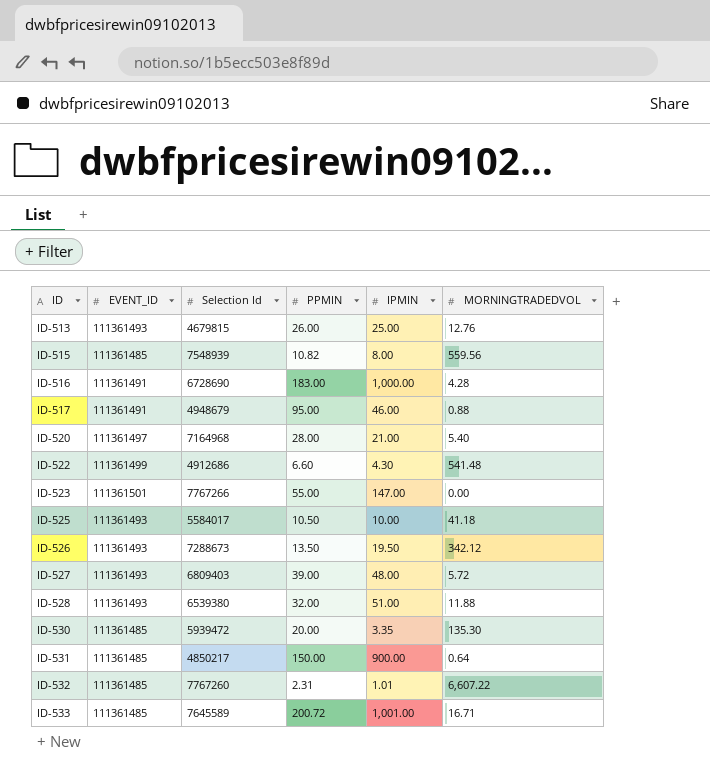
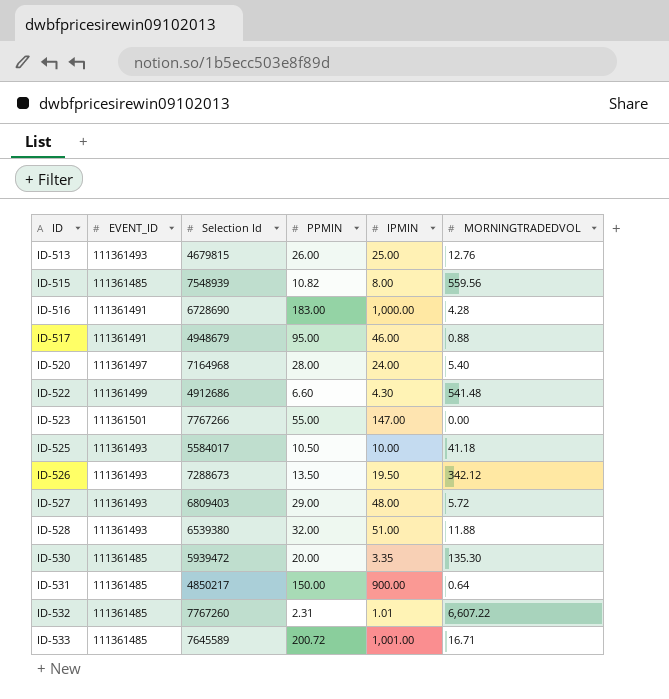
ID-520 | IPMIN: 21.00 -> 24.00
ID-527 | PPMIN: 39.00 -> 29.00

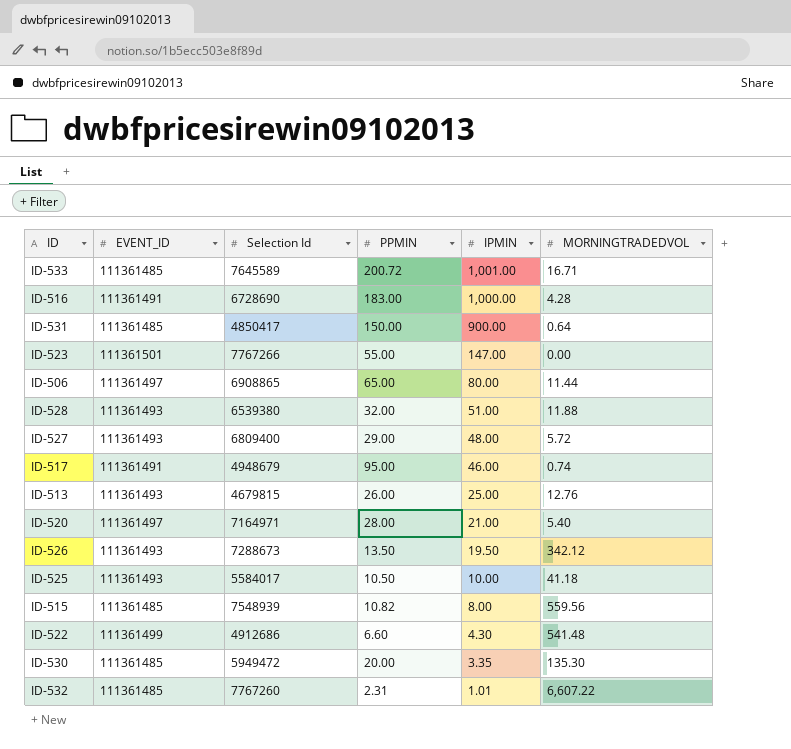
row order: ID ascending -> IPMIN descending
ID-531 | Selection Id: 4850217 -> 4850417
row ID-506: none -> 111361497 | 6908865 | 65.00 | 80.00 | 11.44
ID-527 | Selection Id: 6809403 -> 6809400
ID-517 | MORNINGTRADEDVOL: 0.88 -> 0.74
ID-520 | Selection Id: 7164968 -> 7164971
ID-520 | IPMIN: 24.00 -> 21.00
ID-530 | Selection Id: 5939472 -> 5949472

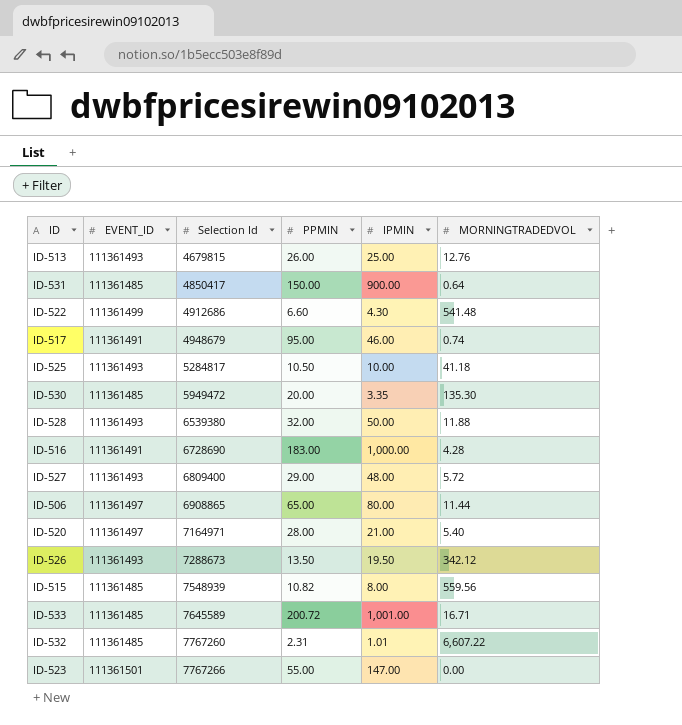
row order: IPMIN descending -> Selection Id ascending
ID-525 | Selection Id: 5584017 -> 5284817
ID-528 | IPMIN: 51.00 -> 50.00

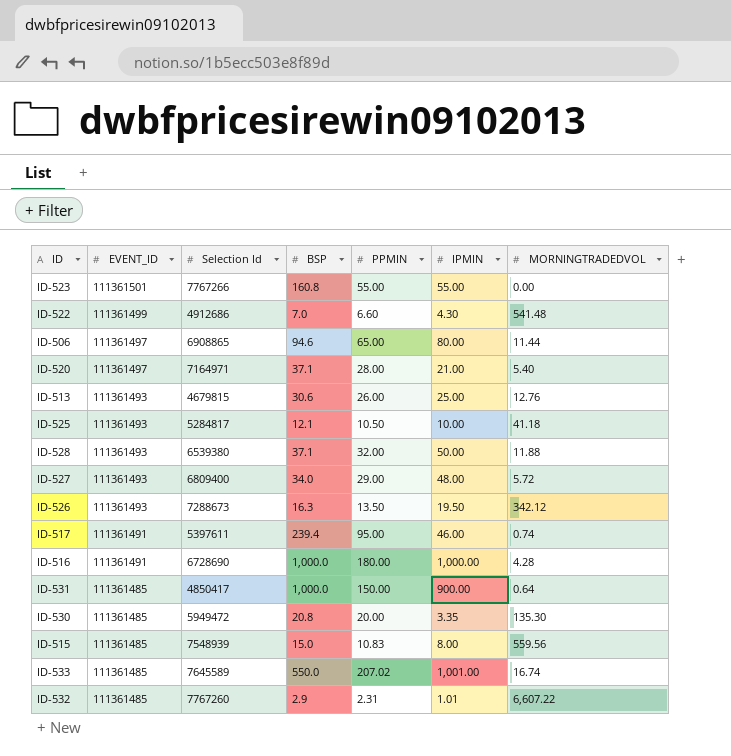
row order: Selection Id ascending -> EVENT_ID descending
column BSP | position: none -> 4
ID-523 | IPMIN: 147.00 -> 55.00
ID-517 | Selection Id: 4948679 -> 5397611
ID-516 | PPMIN: 183.00 -> 180.00
ID-515 | PPMIN: 10.82 -> 10.83
ID-533 | PPMIN: 200.72 -> 207.02
ID-533 | MORNINGTRADEDVOL: 16.71 -> 16.74

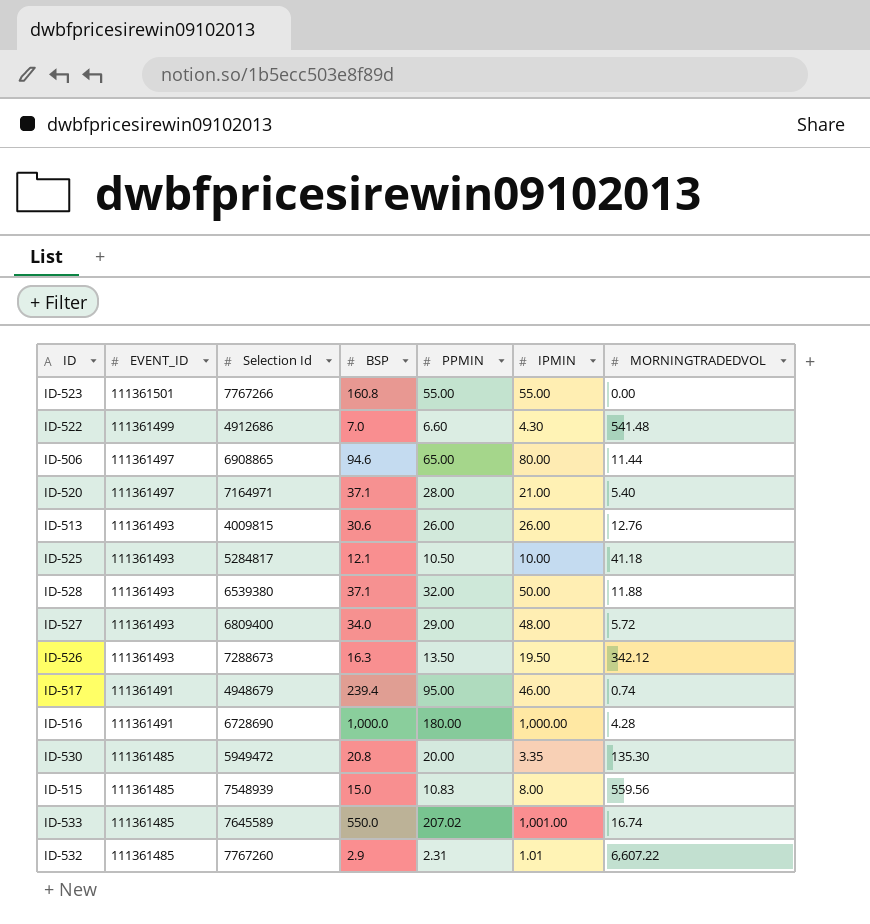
row ID-531: 111361485 | 4850417 | 1,000.0 | 150.00 | 900.00 | 0.64 -> none
ID-513 | Selection Id: 4679815 -> 4009815
ID-513 | IPMIN: 25.00 -> 26.00
ID-517 | Selection Id: 5397611 -> 4948679

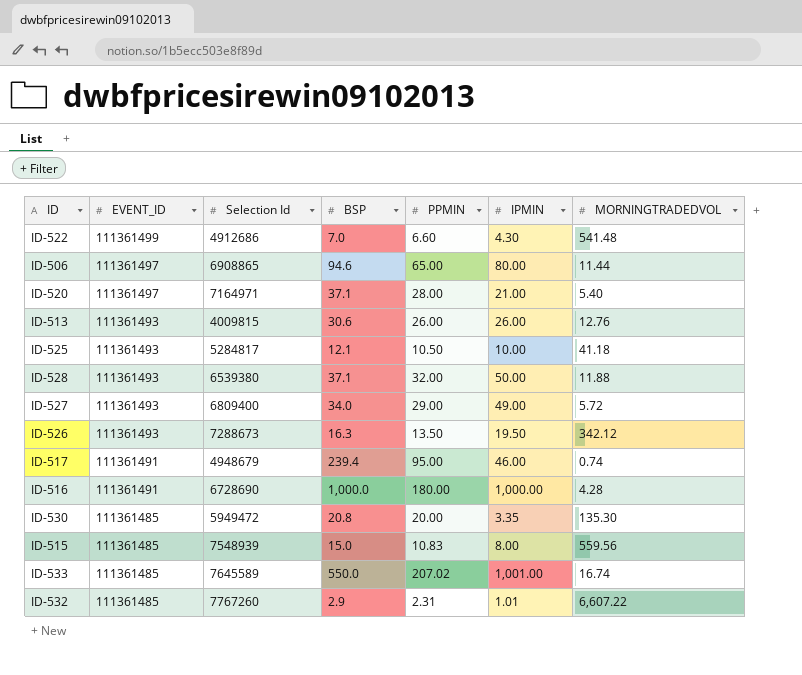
row ID-523: 111361501 | 7767266 | 160.8 | 55.00 | 55.00 | 0.00 -> none
ID-527 | IPMIN: 48.00 -> 49.00

